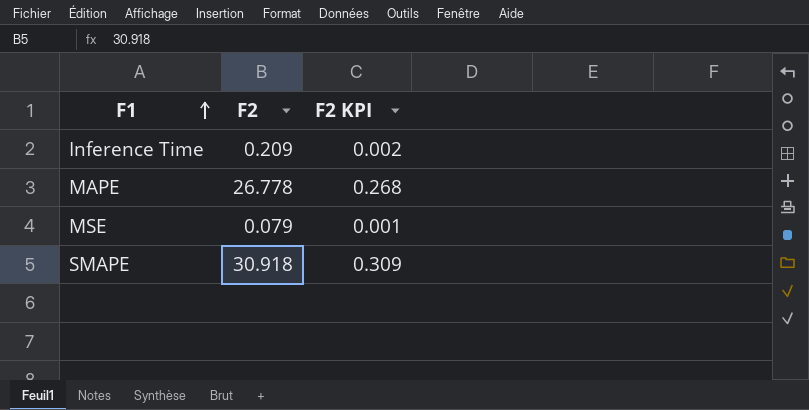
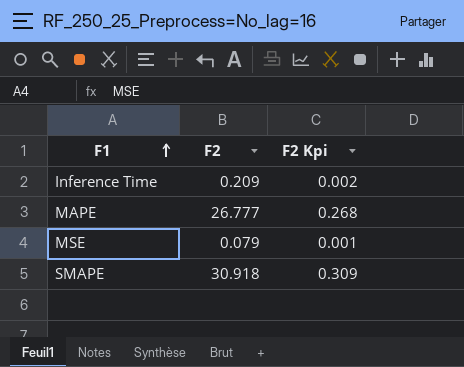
column name: F2 KPI -> F2 Kpi
MAPE | F2: 26.778 -> 26.777

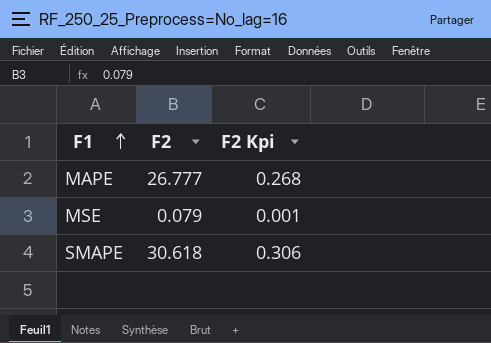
row Inference Time: 0.209 | 0.002 -> none
SMAPE | F2: 30.918 -> 30.618
SMAPE | F2 Kpi: 0.309 -> 0.306

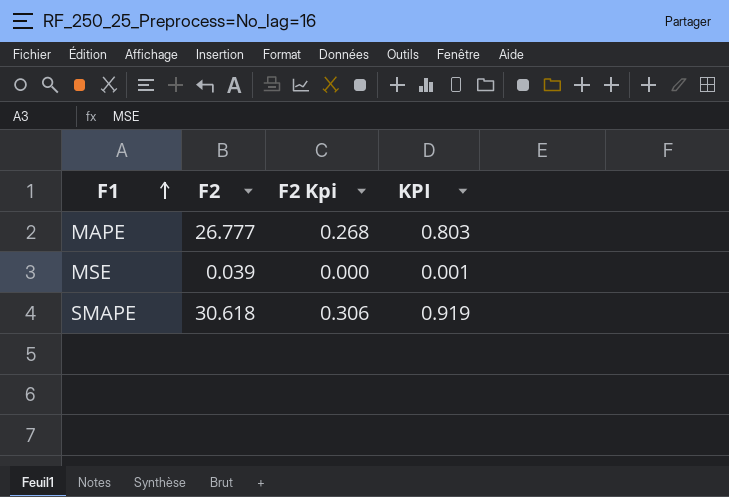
column KPI | formula: none -> [F2] * 0.03
MSE | F2: 0.079 -> 0.039
MSE | F2 Kpi: 0.001 -> 0.000

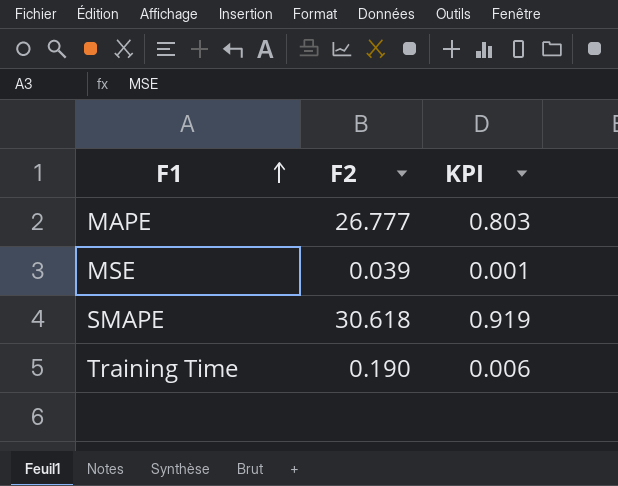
column F2 Kpi | formula: [F2] * 0.01 -> none
row Training Time: none -> 0.190 | 0.006

